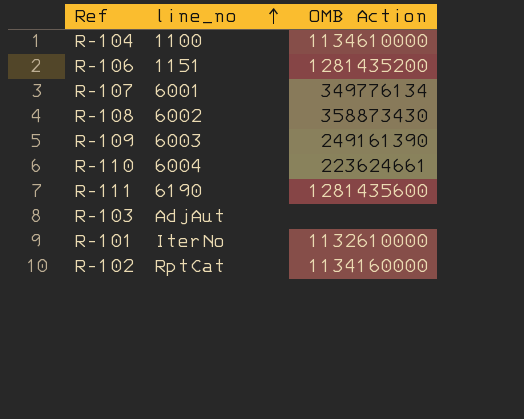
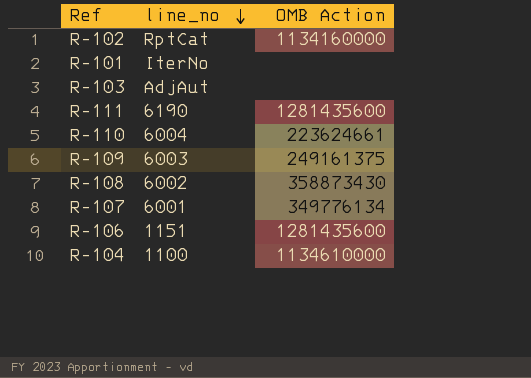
row order: line_no ascending -> line_no descending
R-101 | OMB Action: 1132610000 -> none
R-109 | OMB Action: 249161390 -> 249161375
R-106 | OMB Action: 1281435200 -> 1281435600

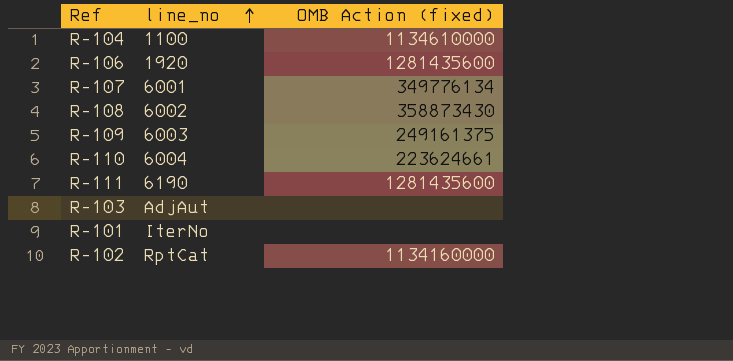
row order: line_no descending -> line_no ascending
column name: OMB Action -> OMB Action (fixed)
R-106 | line_no: 1151 -> 1920

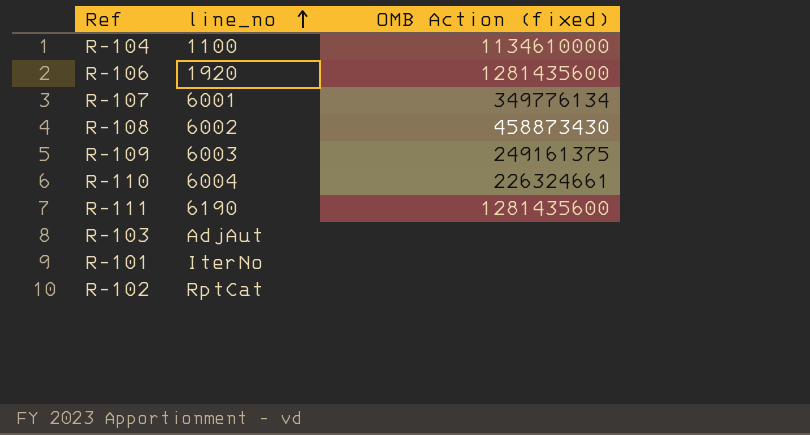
R-108 | OMB Action (fixed): 358873430 -> 458873430
R-110 | OMB Action (fixed): 223624661 -> 226324661
R-102 | OMB Action (fixed): 1134160000 -> none

